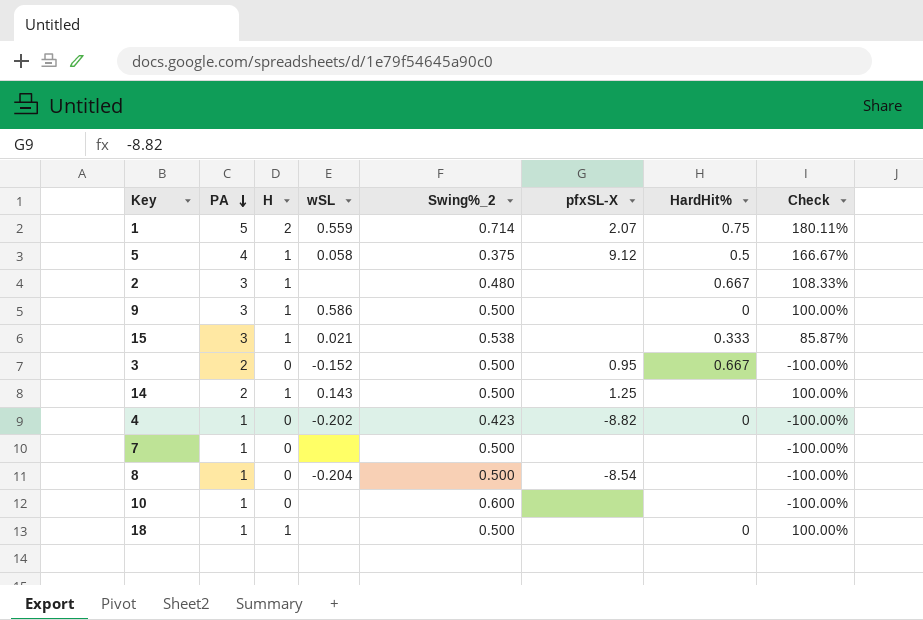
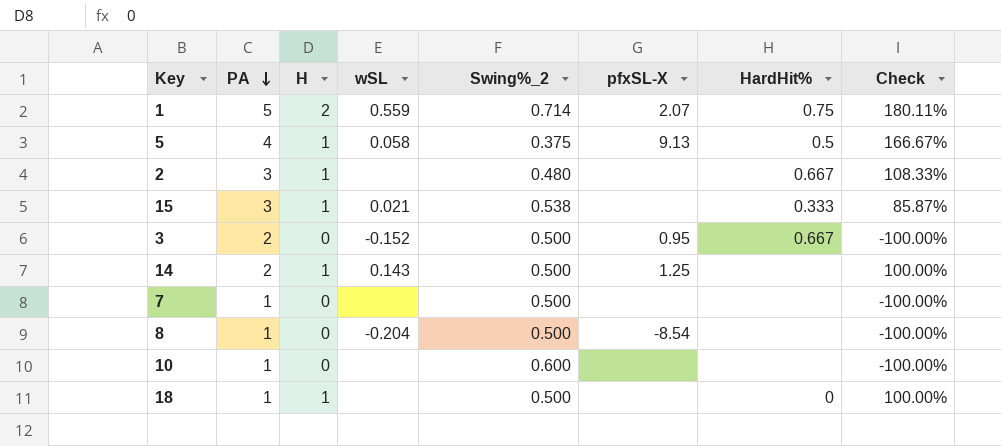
row 9: 3 | 1 | 0.586 | 0.500 | none | 0 | 100.00% -> none
row 4: 1 | 0 | -0.202 | 0.423 | -8.82 | 0 | -100.00% -> none
5 | pfxSL-X: 9.12 -> 9.13

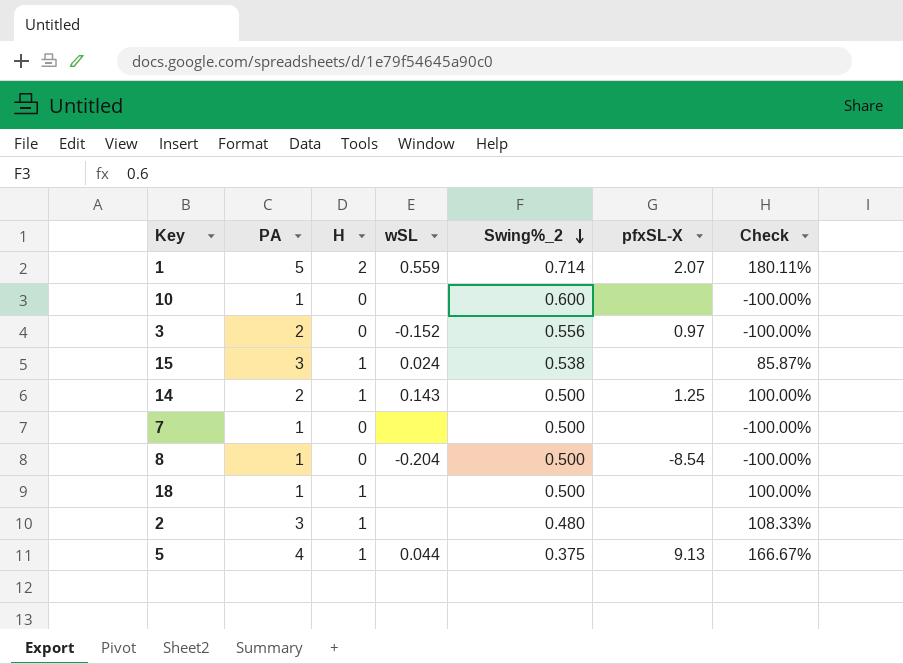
row order: PA descending -> Swing%_2 descending
column HardHit% | position: 7 -> none
3 | Swing%_2: 0.500 -> 0.556
3 | pfxSL-X: 0.95 -> 0.97
15 | wSL: 0.021 -> 0.024
5 | wSL: 0.058 -> 0.044

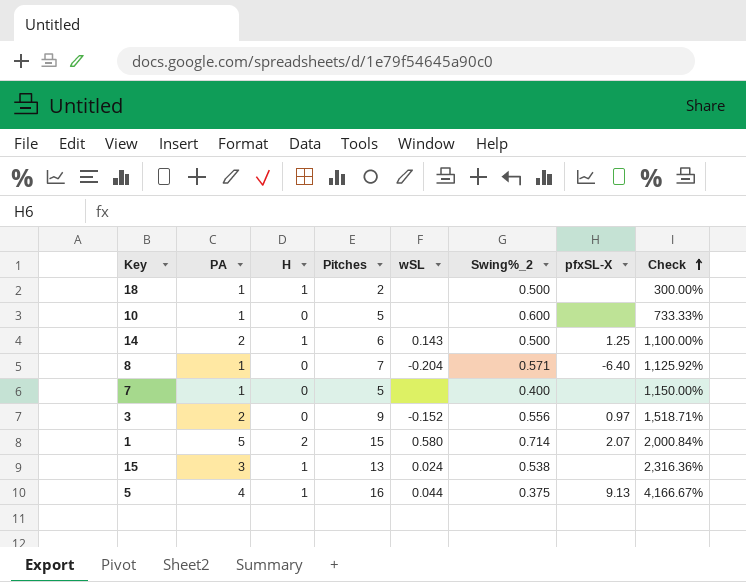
row order: Swing%_2 descending -> Check ascending
column Pitches | position: none -> 4
column Check | formula: ([H] - [Swing%_2]) / [Swing%_2] -> ([Pitches] - [Swing%_2]) / [Swing%_2]
row 2: 3 | 1 | none | 0.480 | none | 108.33% -> none
8 | Swing%_2: 0.500 -> 0.571
8 | pfxSL-X: -8.54 -> -6.40
7 | Swing%_2: 0.500 -> 0.400
1 | wSL: 0.559 -> 0.580

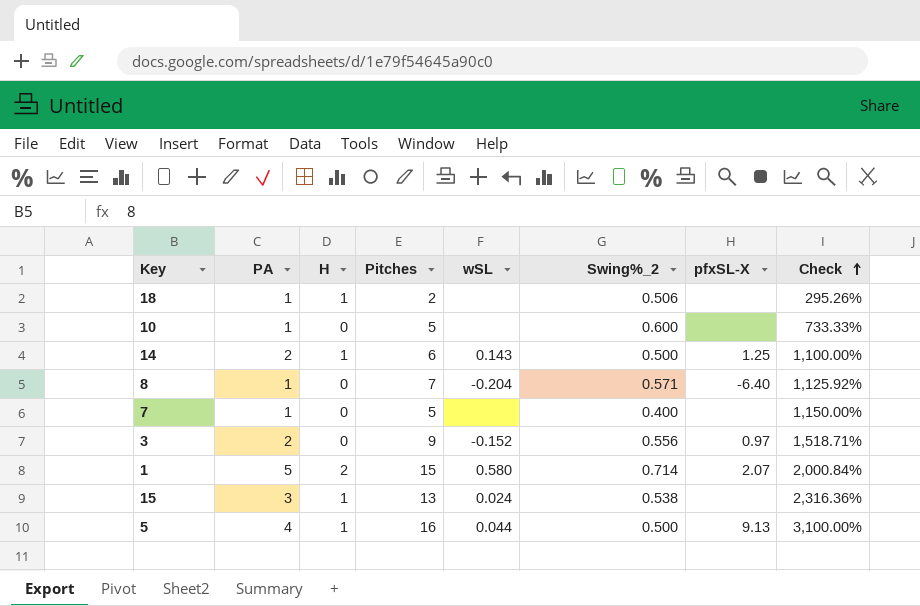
18 | Swing%_2: 0.500 -> 0.506
18 | Check: 300.00% -> 295.26%
5 | Swing%_2: 0.375 -> 0.500
5 | Check: 4,166.67% -> 3,100.00%

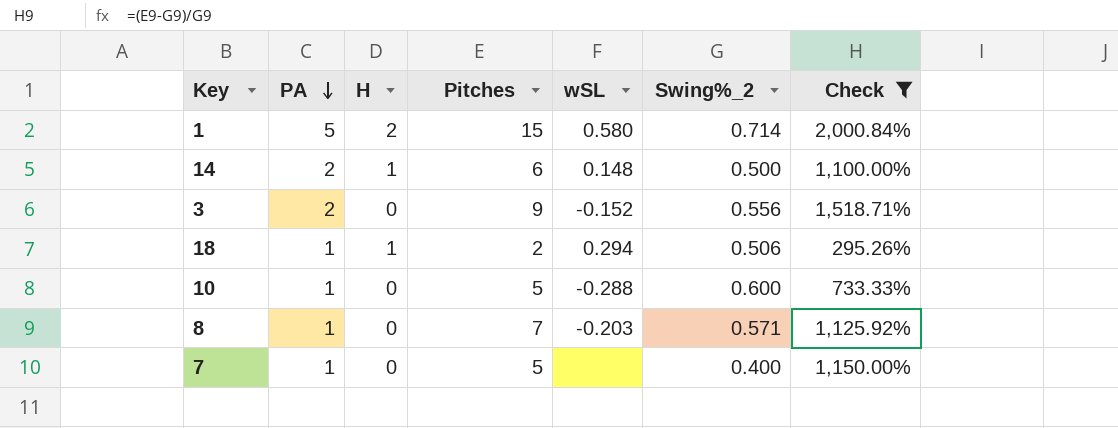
filter: none -> Check <= 2,000.84%
row order: Check ascending -> PA descending
column pfxSL-X | position: 7 -> none
14 | wSL: 0.143 -> 0.148
18 | wSL: none -> 0.294
10 | wSL: none -> -0.288
8 | wSL: -0.204 -> -0.203

